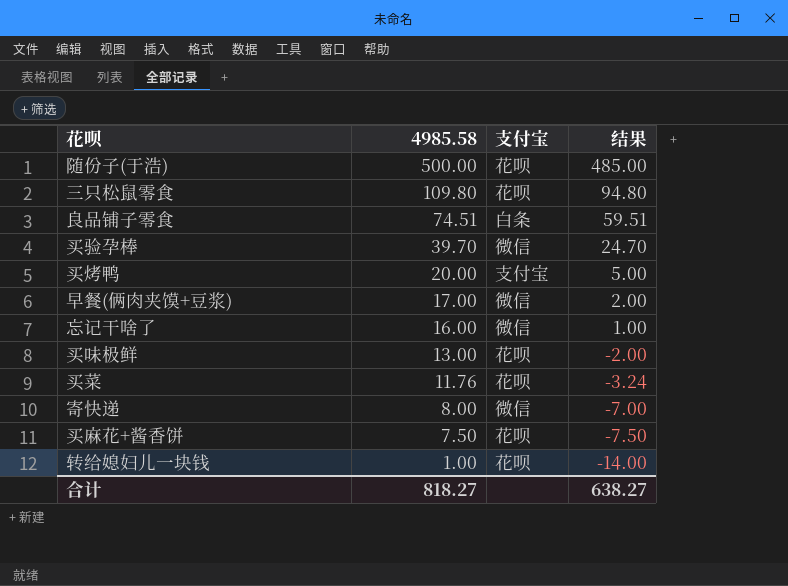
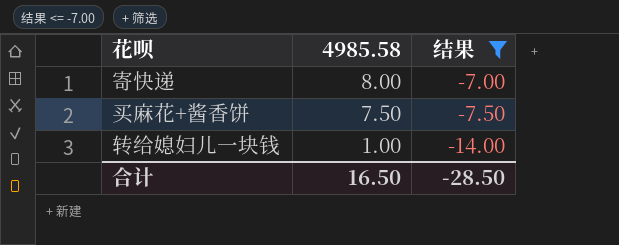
filter: none -> 结果 <= -7.00
column 支付宝 | position: 3 -> none
合计 | 4985.58: 818.27 -> 16.50
合计 | 结果: 638.27 -> -28.50

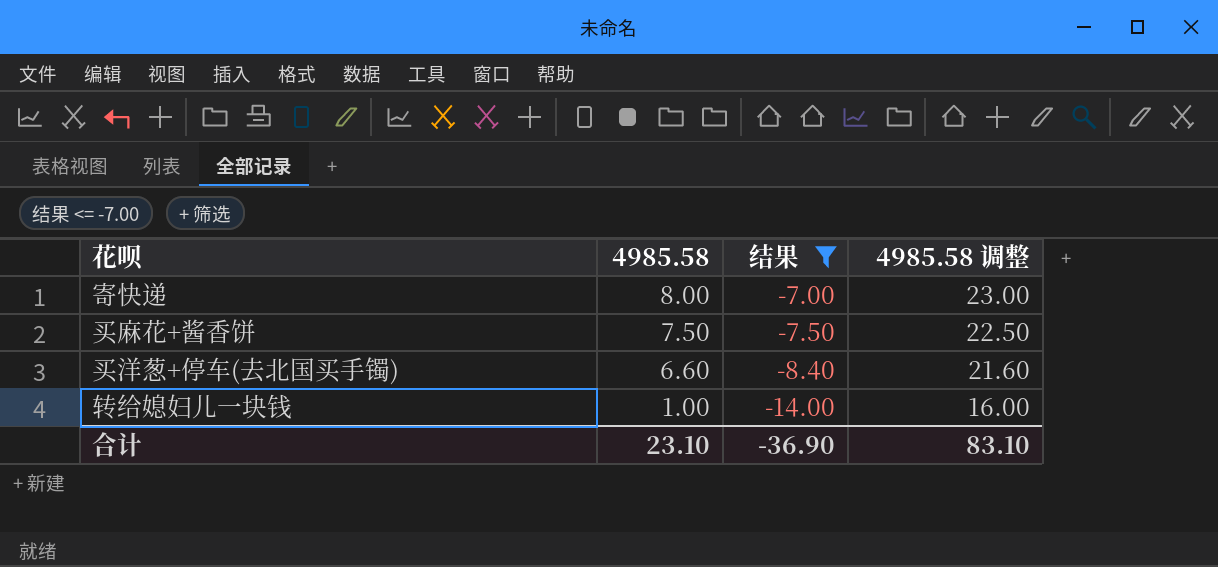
column 4985.58 调整 | formula: none -> [4985.58] + 15
row 买洋葱+停车(去北国买手镯): none -> 6.60 | -8.40 | 21.60
合计 | 4985.58: 16.50 -> 23.10
合计 | 结果: -28.50 -> -36.90

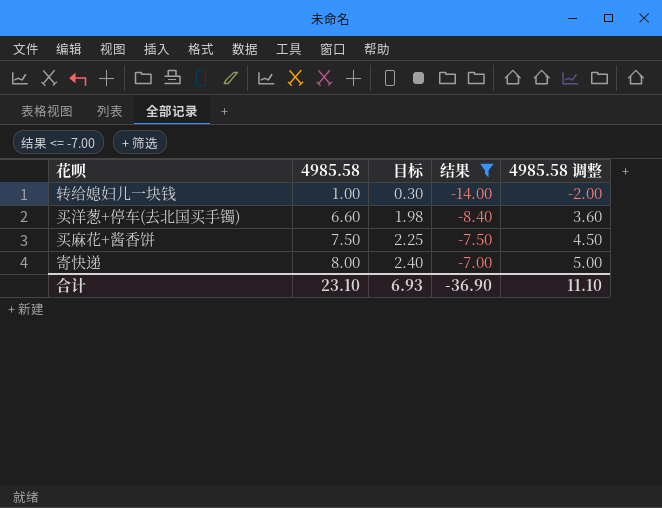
row order: 4985.58 descending -> 4985.58 ascending
column 目标 | formula: none -> [4985.58] * 0.3
column 4985.58 调整 | formula: [4985.58] + 15 -> [4985.58] - 3
合计 | 4985.58 调整: 83.10 -> 11.10

